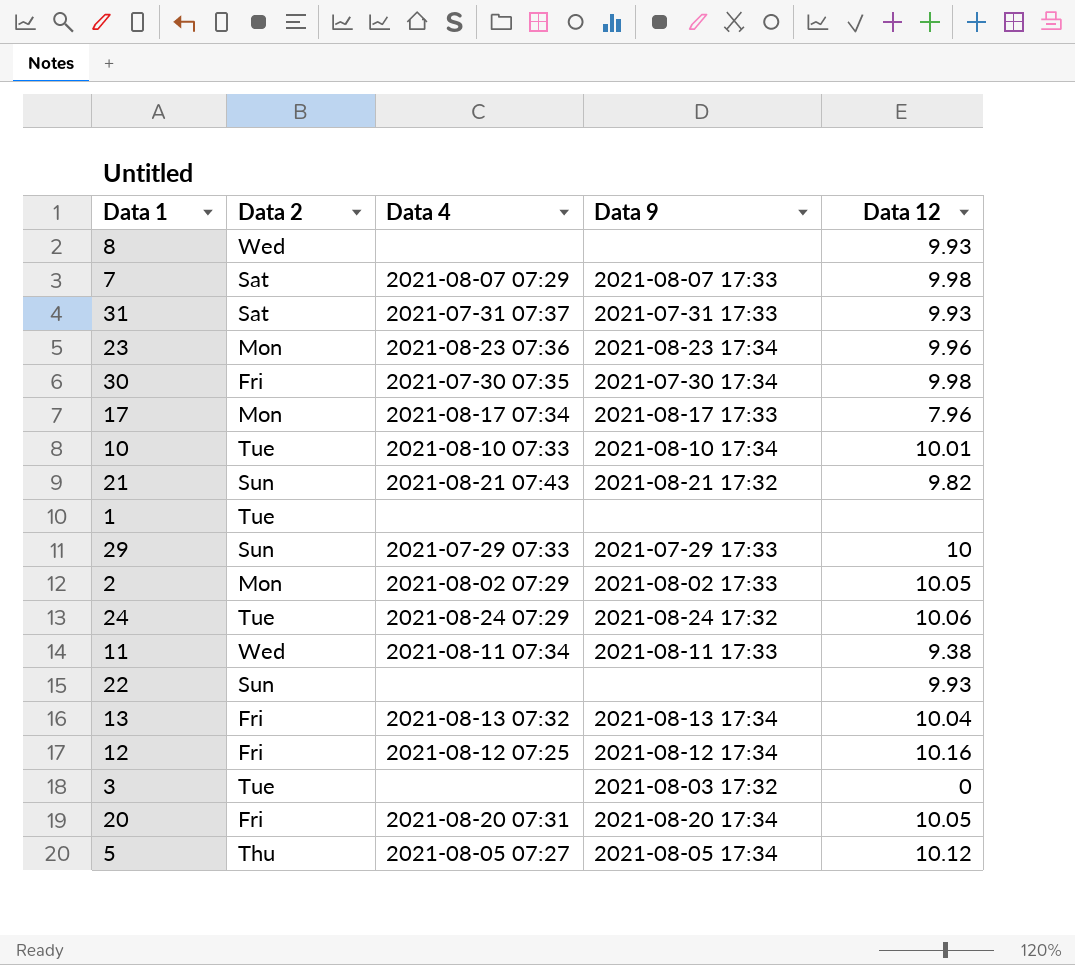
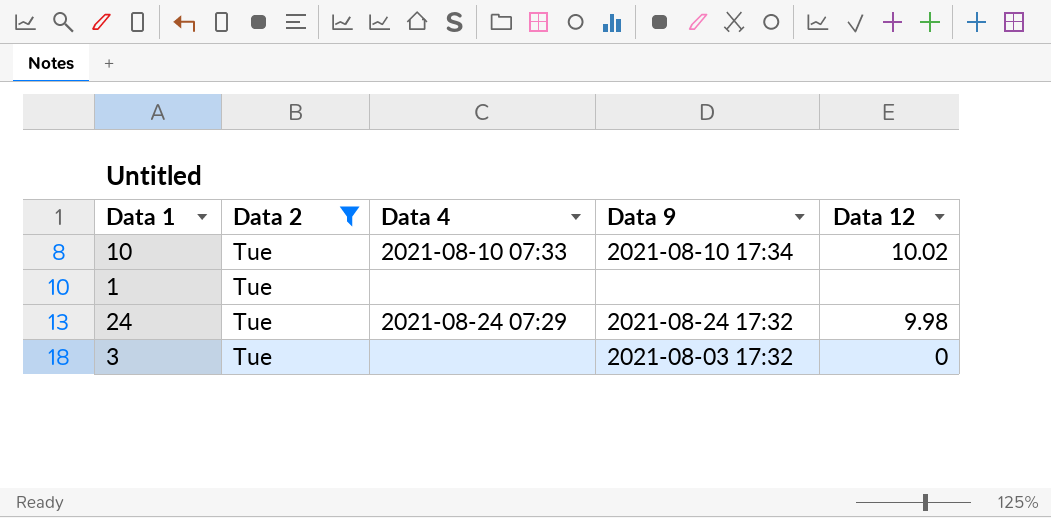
filter: none -> Data 2 = Tue
10 | Data 12: 10.01 -> 10.02
24 | Data 12: 10.06 -> 9.98

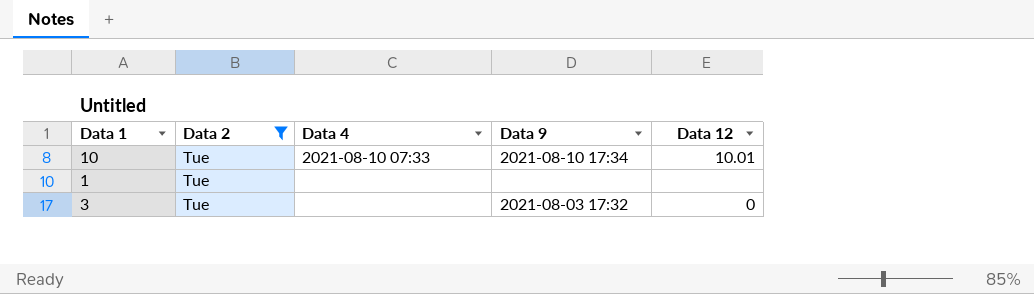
row 24: Tue | 2021-08-24 07:29 | 2021-08-24 17:32 | 9.98 -> none
10 | Data 12: 10.02 -> 10.01

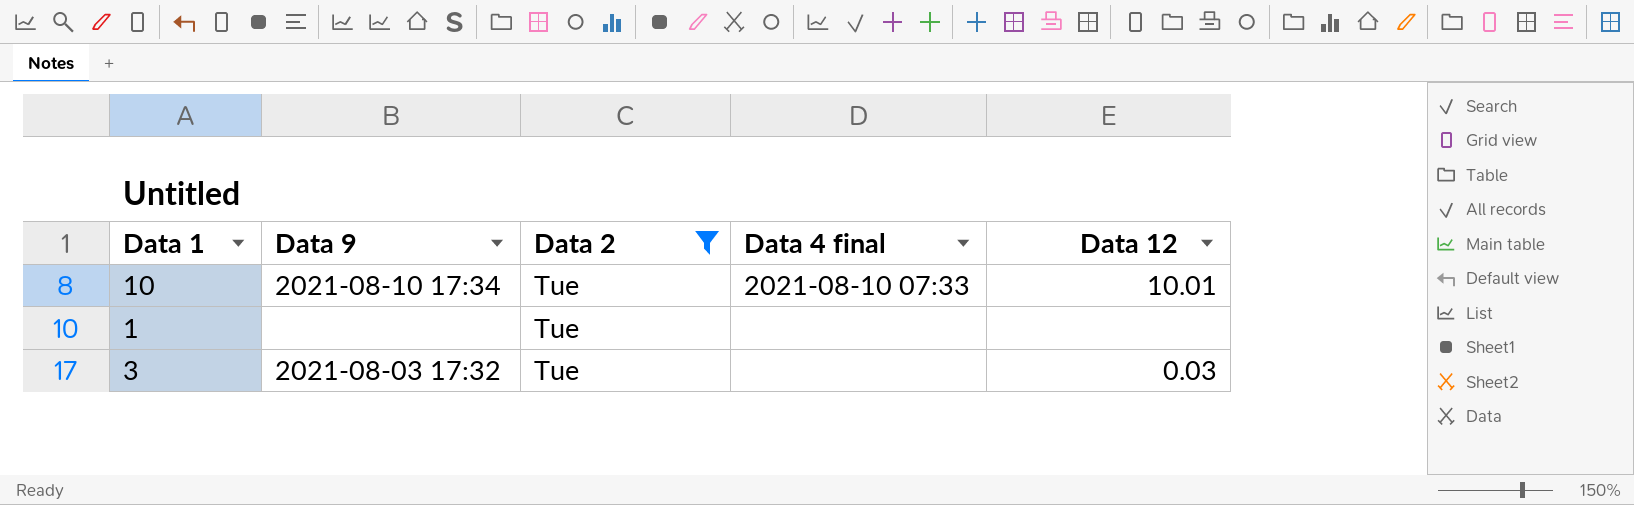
column Data 9 | position: 4 -> 2
column name: Data 4 -> Data 4 final
3 | Data 12: 0 -> 0.03

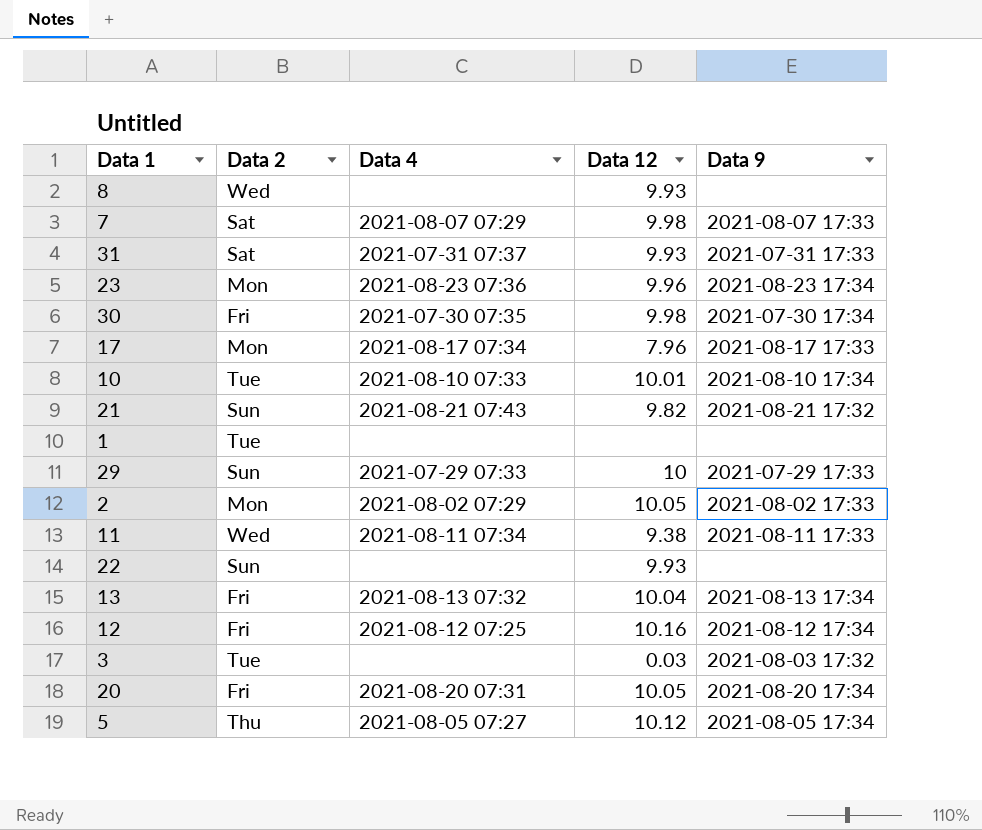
filter: Data 2 = Tue -> none
column name: Data 4 final -> Data 4
column Data 9 | position: 2 -> 5

